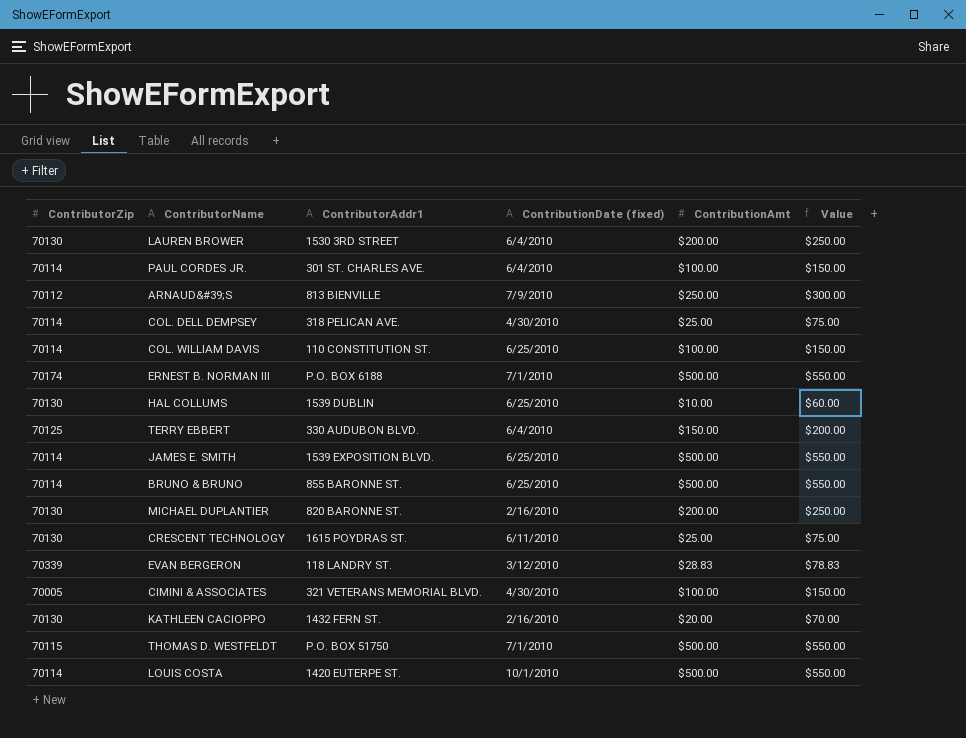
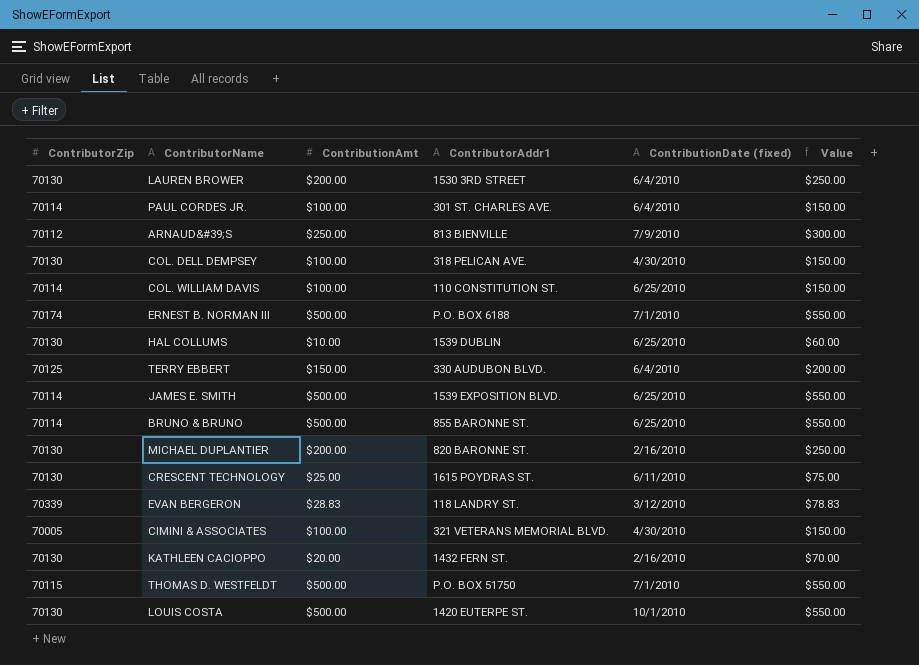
column ContributionAmt | position: 5 -> 3
COL. DELL DEMPSEY | ContributorZip: 70114 -> 70130
COL. DELL DEMPSEY | ContributionAmt: $25.00 -> $100.00
COL. DELL DEMPSEY | Value: $75.00 -> $150.00
LOUIS COSTA | ContributorZip: 70114 -> 70130

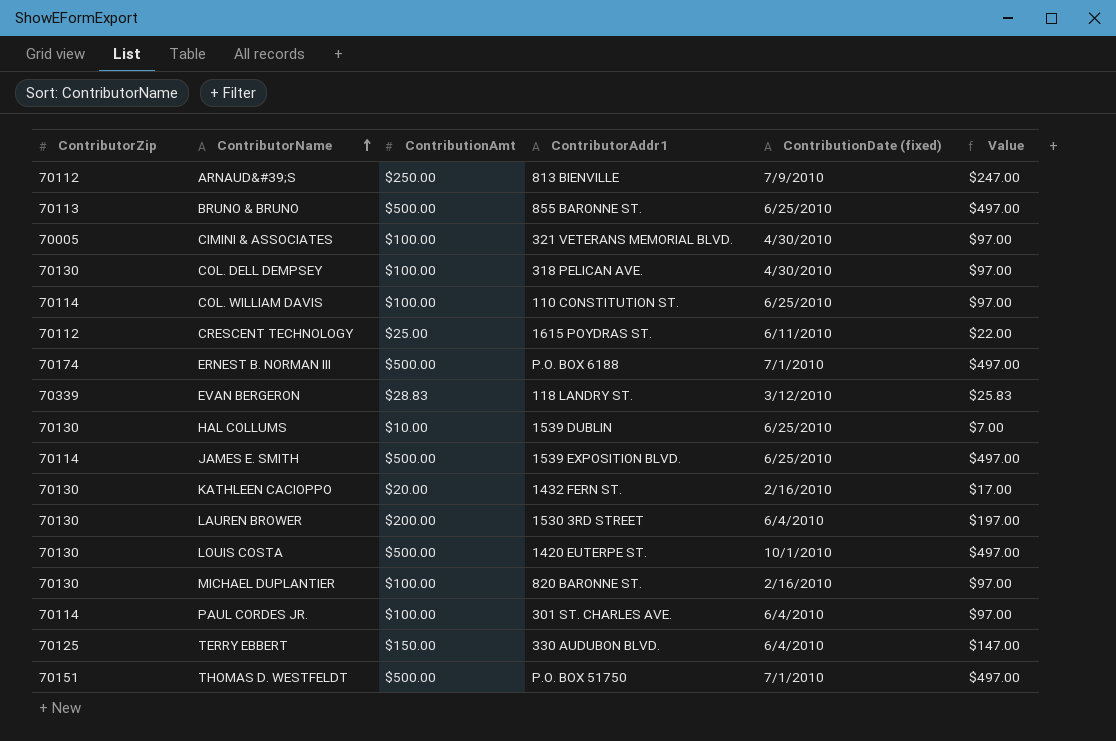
row order: none -> ContributorName ascending
column Value | formula: [ContributionAmt] + 50 -> [ContributionAmt] - 3
BRUNO & BRUNO | ContributorZip: 70114 -> 70113
CRESCENT TECHNOLOGY | ContributorZip: 70130 -> 70112
MICHAEL DUPLANTIER | ContributionAmt: $200.00 -> $100.00
THOMAS D. WESTFELDT | ContributorZip: 70115 -> 70151

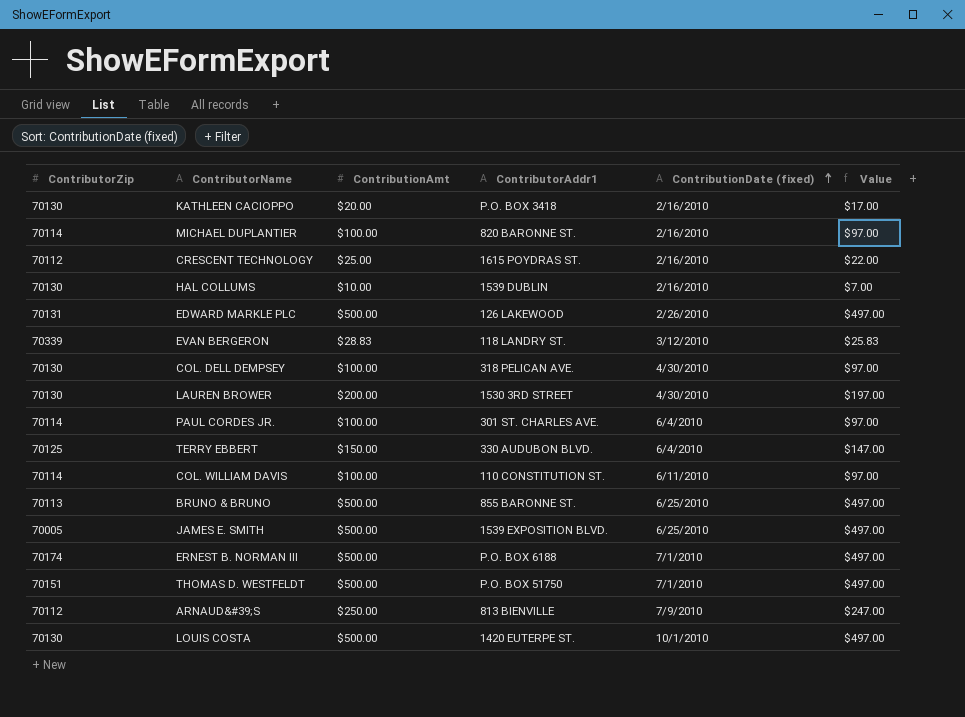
row order: ContributorName ascending -> ContributionDate (fixed) ascending
row CIMINI & ASSOCIATES: 70005 | $100.00 | 321 VETERANS MEMORIAL BLVD. | 4/30/2010 | $97.00 -> none
KATHLEEN CACIOPPO | ContributorAddr1: 1432 FERN ST. -> P.O. BOX 3418
MICHAEL DUPLANTIER | ContributorZip: 70130 -> 70114
CRESCENT TECHNOLOGY | ContributionDate (fixed): 6/11/2010 -> 2/16/2010
HAL COLLUMS | ContributionDate (fixed): 6/25/2010 -> 2/16/2010
row EDWARD MARKLE PLC: none -> 70131 | $500.00 | 126 LAKEWOOD | 2/26/2010 | $497.00
LAUREN BROWER | ContributionDate (fixed): 6/4/2010 -> 4/30/2010
COL. WILLIAM DAVIS | ContributionDate (fixed): 6/25/2010 -> 6/11/2010
JAMES E. SMITH | ContributorZip: 70114 -> 70005

